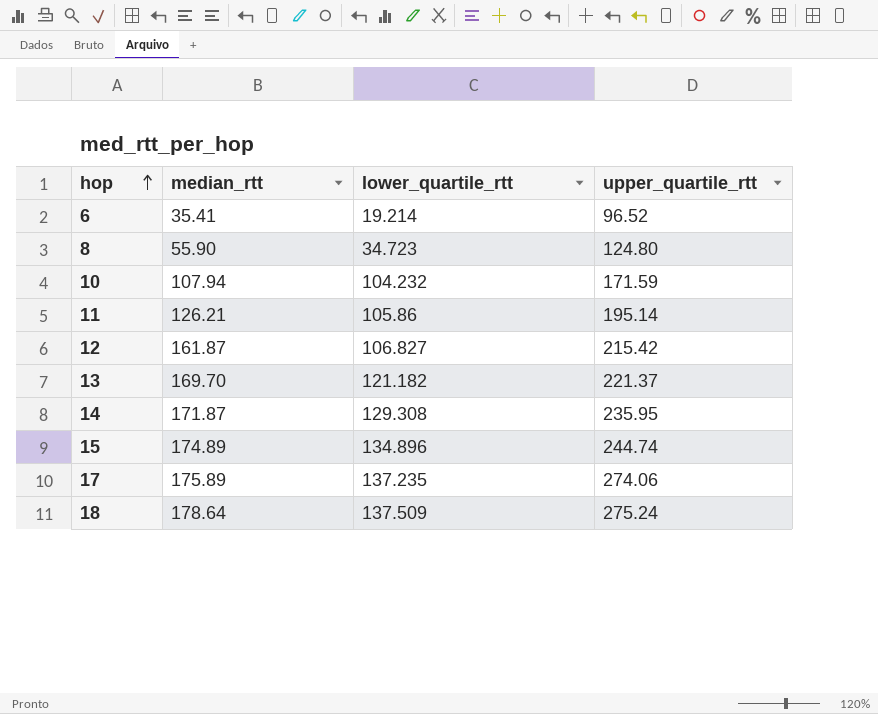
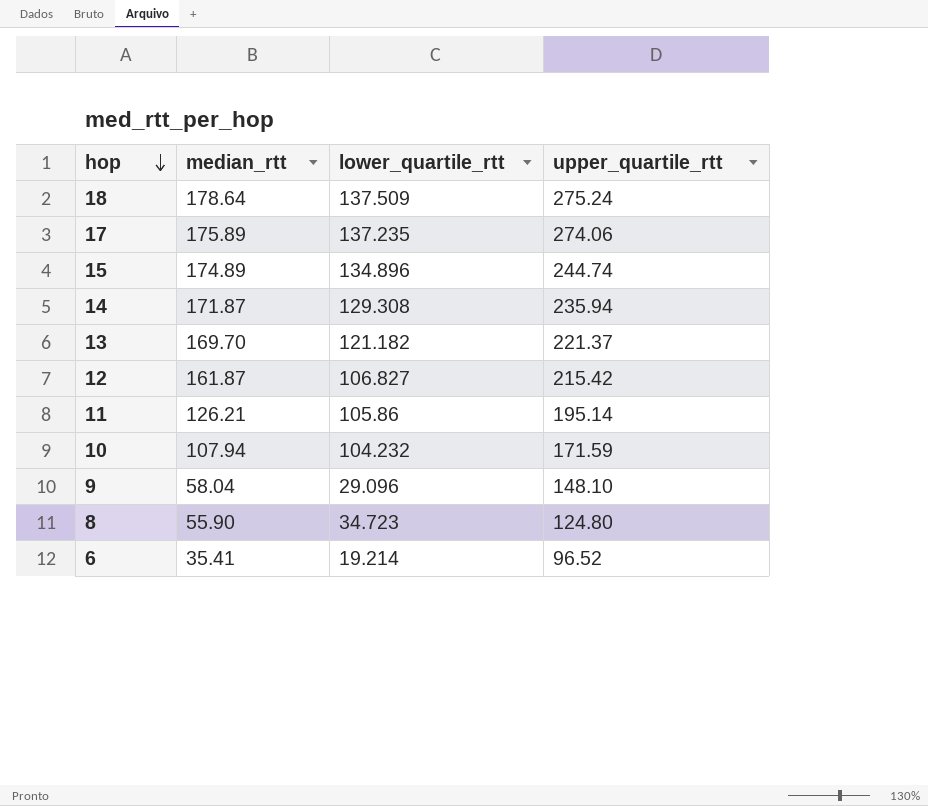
row order: hop ascending -> hop descending
14 | upper_quartile_rtt: 235.95 -> 235.94
row 9: none -> 58.04 | 29.096 | 148.10

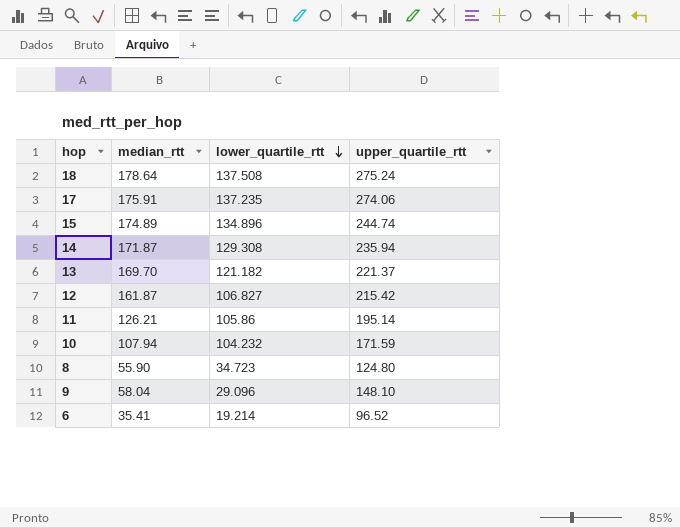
row order: hop descending -> lower_quartile_rtt descending
18 | lower_quartile_rtt: 137.509 -> 137.508
17 | median_rtt: 175.89 -> 175.91

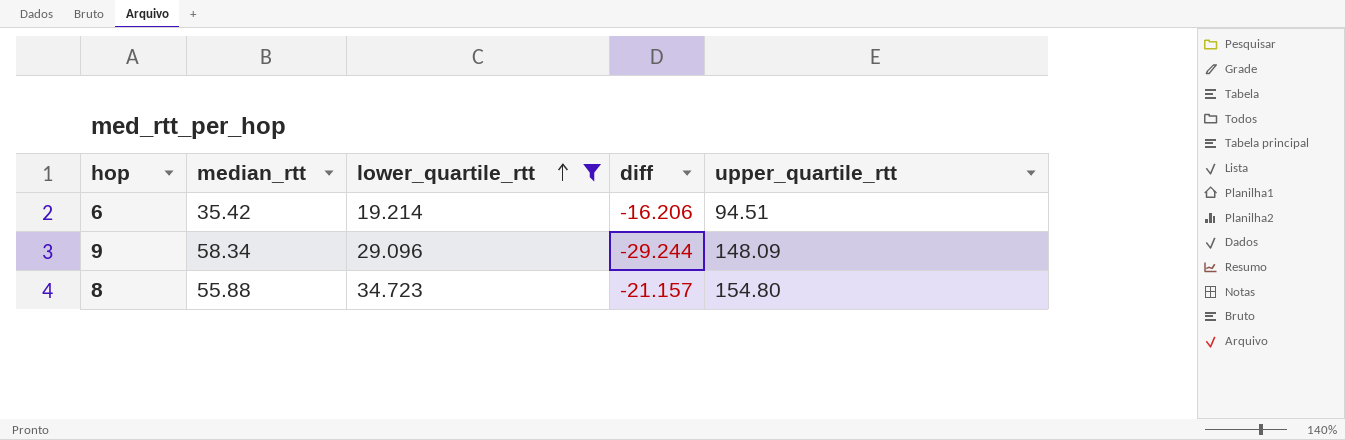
filter: none -> lower_quartile_rtt <= 34.723
row order: lower_quartile_rtt descending -> lower_quartile_rtt ascending
column diff | formula: none -> [lower_quartile_rtt] - [median_rtt]
6 | median_rtt: 35.41 -> 35.42
6 | upper_quartile_rtt: 96.52 -> 94.51
9 | median_rtt: 58.04 -> 58.34
9 | upper_quartile_rtt: 148.10 -> 148.09
8 | median_rtt: 55.90 -> 55.88
8 | upper_quartile_rtt: 124.80 -> 154.80

